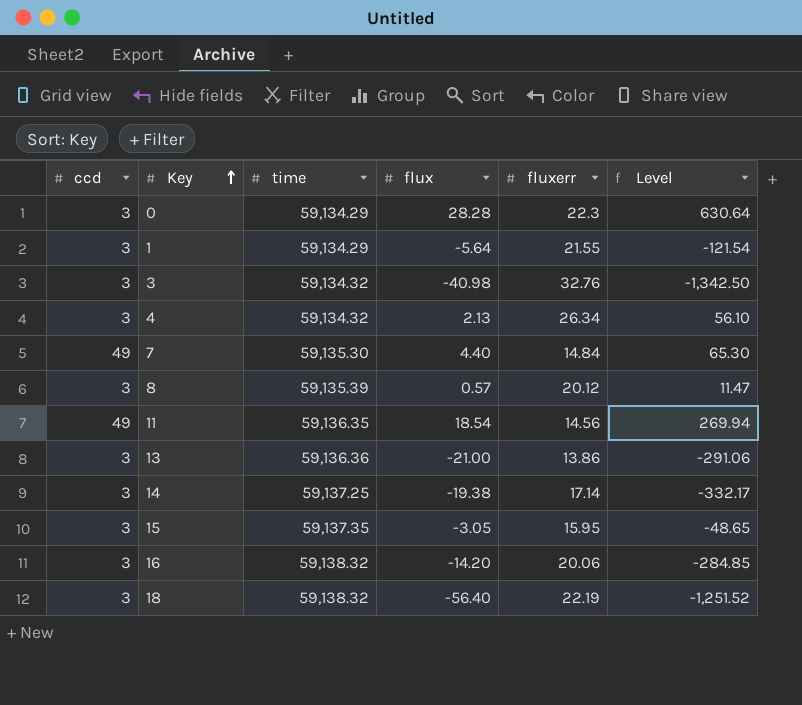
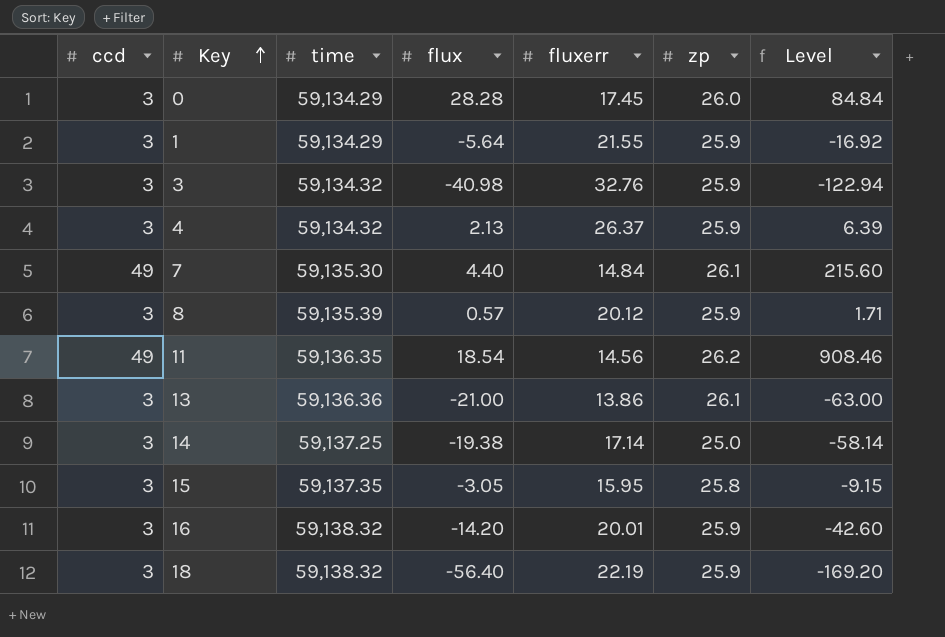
column zp | position: none -> 6
column Level | formula: [flux] * [fluxerr] -> [ccd] * [flux]
0 | fluxerr: 22.3 -> 17.45
4 | fluxerr: 26.34 -> 26.37
16 | fluxerr: 20.06 -> 20.01

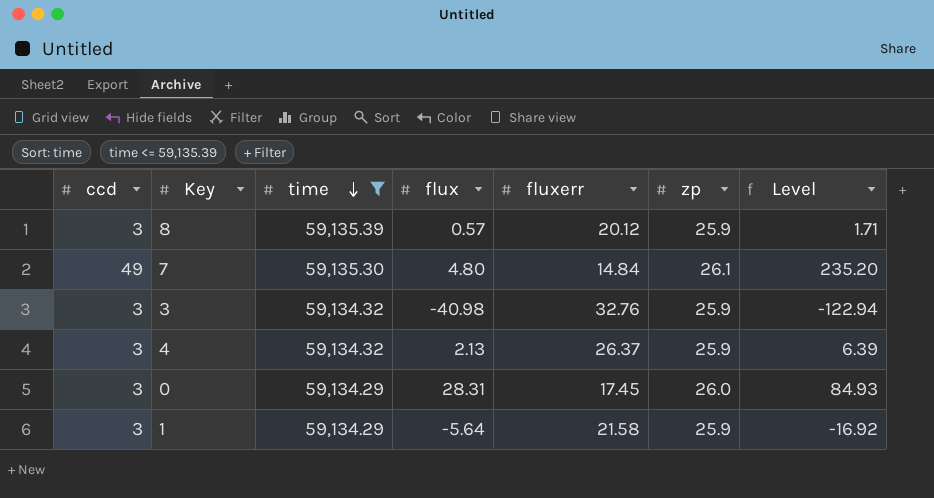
filter: none -> time <= 59,135.39
row order: Key ascending -> time descending
7 | flux: 4.40 -> 4.80
7 | Level: 215.60 -> 235.20
0 | flux: 28.28 -> 28.31
0 | Level: 84.84 -> 84.93
1 | fluxerr: 21.55 -> 21.58

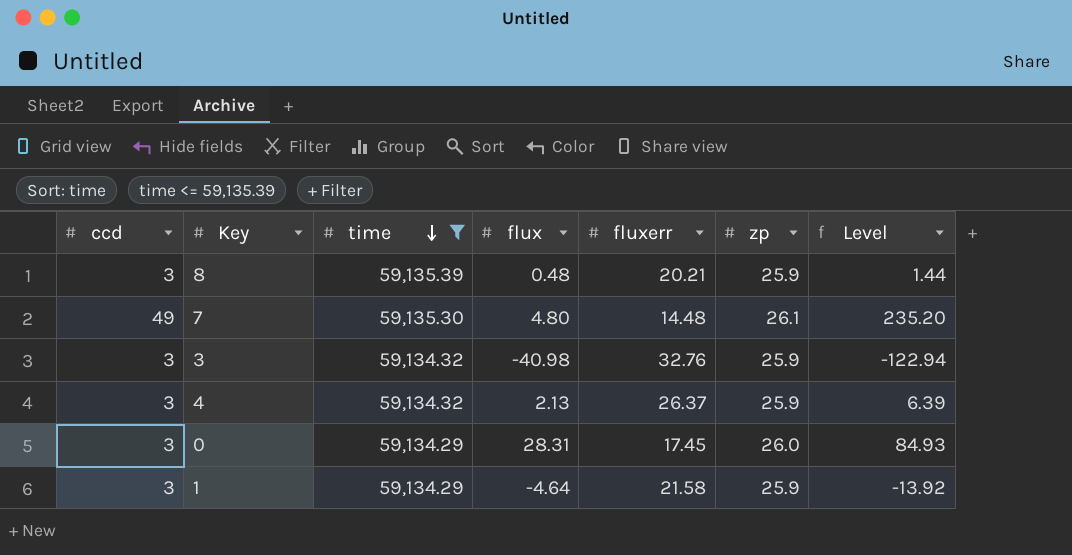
8 | flux: 0.57 -> 0.48
8 | fluxerr: 20.12 -> 20.21
8 | Level: 1.71 -> 1.44
7 | fluxerr: 14.84 -> 14.48
1 | flux: -5.64 -> -4.64
1 | Level: -16.92 -> -13.92

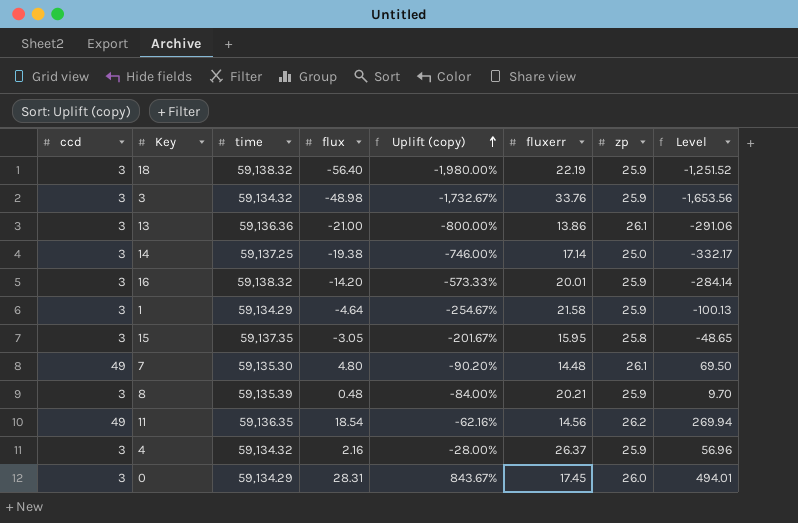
filter: time <= 59,135.39 -> none
row order: time descending -> Uplift (copy) ascending
column Uplift (copy) | formula: none -> ([flux] - [ccd]) / [ccd]
column Level | formula: [ccd] * [flux] -> [flux] * [fluxerr]
3 | flux: -40.98 -> -48.98
3 | fluxerr: 32.76 -> 33.76
4 | flux: 2.13 -> 2.16

